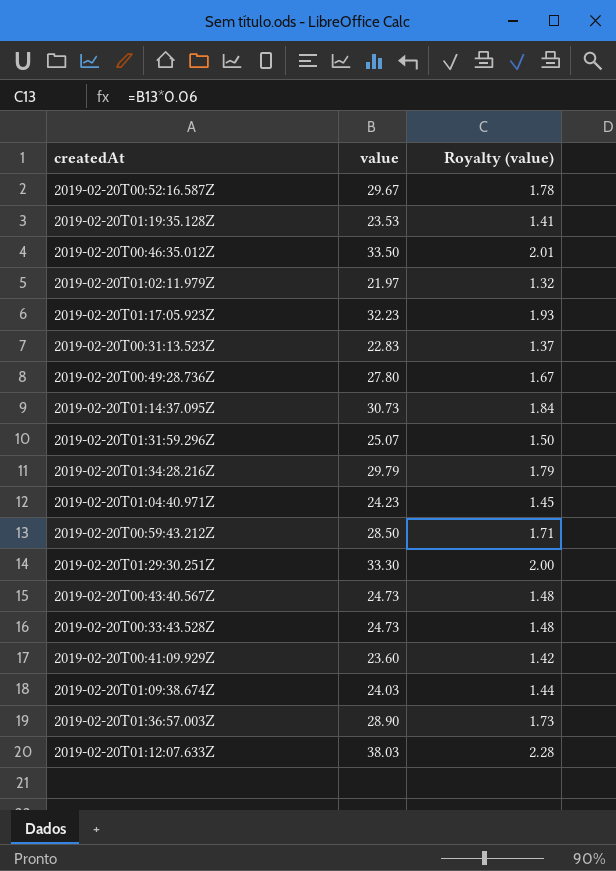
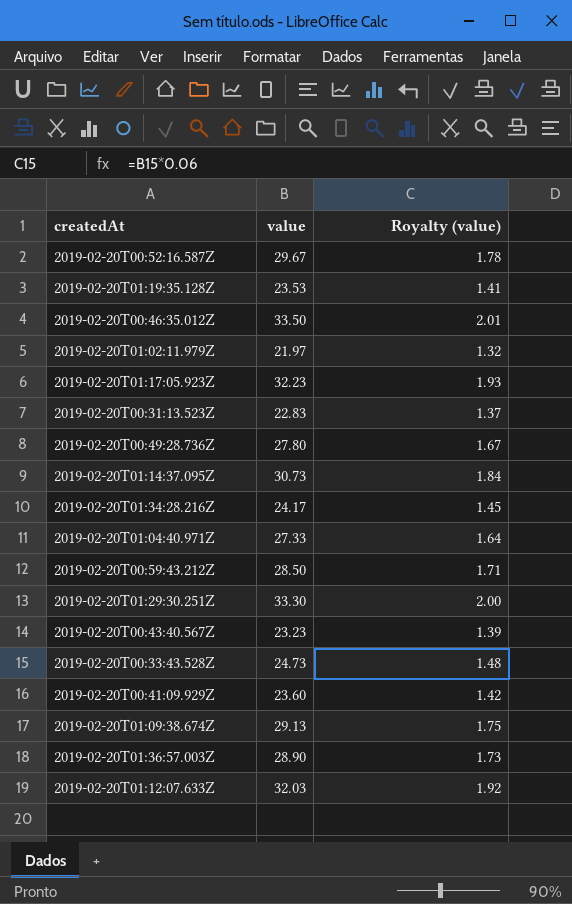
row 2019-02-20T01:31:59.296Z: 25.07 | 1.50 -> none
2019-02-20T01:34:28.216Z | value: 29.79 -> 24.17
2019-02-20T01:34:28.216Z | Royalty (value): 1.79 -> 1.45
2019-02-20T01:04:40.971Z | value: 24.23 -> 27.33
2019-02-20T01:04:40.971Z | Royalty (value): 1.45 -> 1.64
2019-02-20T00:43:40.567Z | value: 24.73 -> 23.23
2019-02-20T00:43:40.567Z | Royalty (value): 1.48 -> 1.39
2019-02-20T01:09:38.674Z | value: 24.03 -> 29.13
2019-02-20T01:09:38.674Z | Royalty (value): 1.44 -> 1.75
2019-02-20T01:12:07.633Z | value: 38.03 -> 32.03
2019-02-20T01:12:07.633Z | Royalty (value): 2.28 -> 1.92

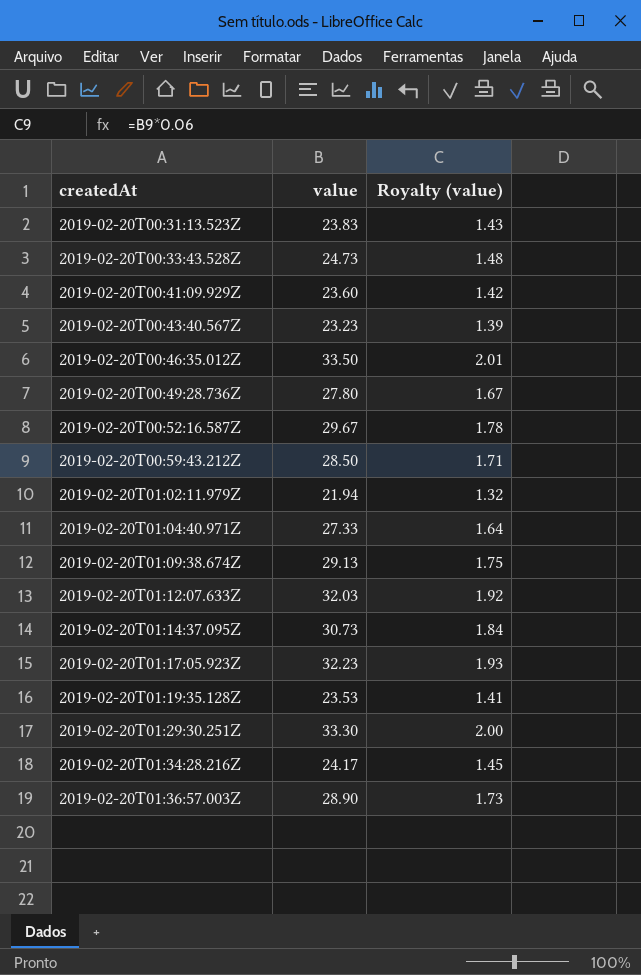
row order: none -> createdAt ascending
2019-02-20T00:31:13.523Z | value: 22.83 -> 23.83
2019-02-20T00:31:13.523Z | Royalty (value): 1.37 -> 1.43
2019-02-20T01:02:11.979Z | value: 21.97 -> 21.94

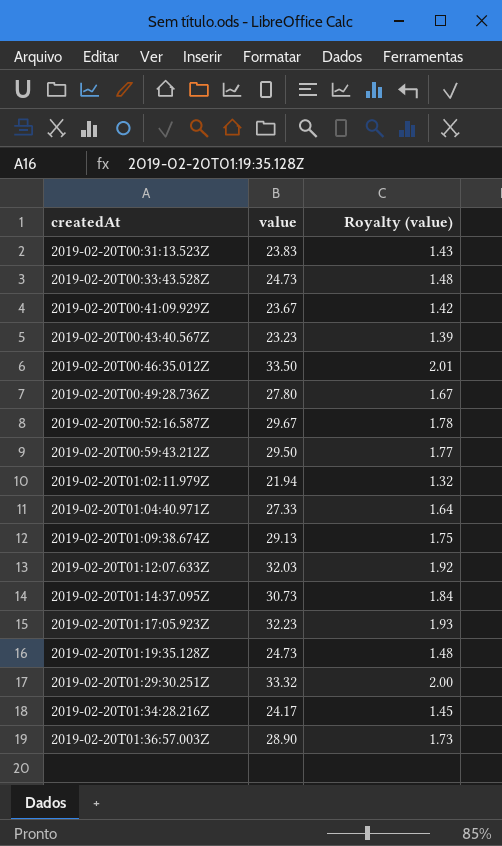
2019-02-20T00:41:09.929Z | value: 23.60 -> 23.67
2019-02-20T00:59:43.212Z | value: 28.50 -> 29.50
2019-02-20T00:59:43.212Z | Royalty (value): 1.71 -> 1.77
2019-02-20T01:19:35.128Z | value: 23.53 -> 24.73
2019-02-20T01:19:35.128Z | Royalty (value): 1.41 -> 1.48
2019-02-20T01:29:30.251Z | value: 33.30 -> 33.32

